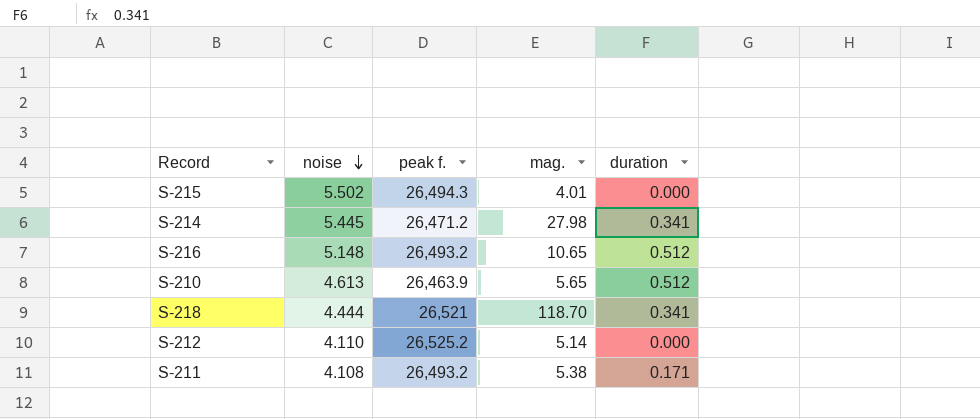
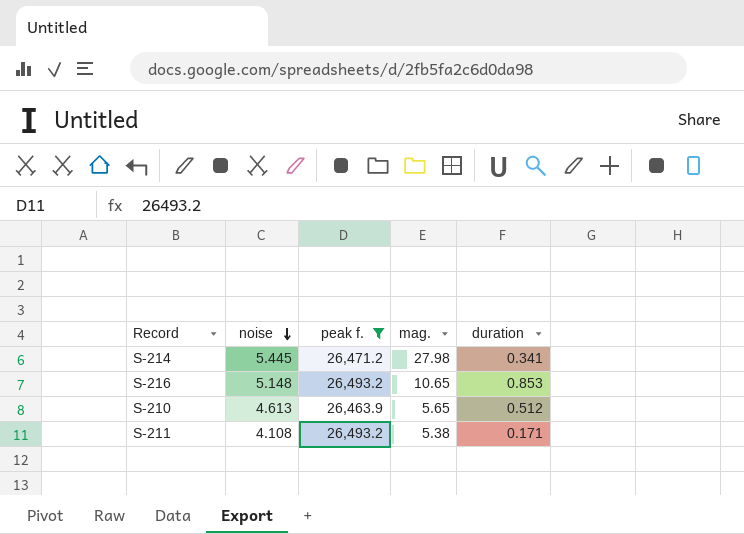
filter: none -> peak f. <= 26,493.2
S-216 | duration: 0.512 -> 0.853

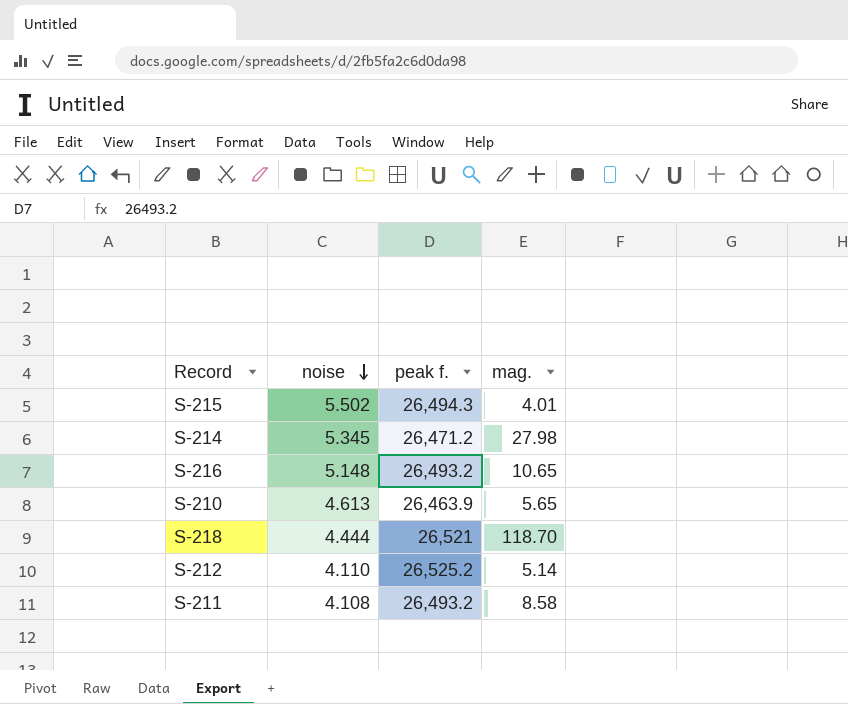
filter: peak f. <= 26,493.2 -> none
column duration | position: 5 -> none
S-214 | noise: 5.445 -> 5.345
S-211 | mag.: 5.38 -> 8.58

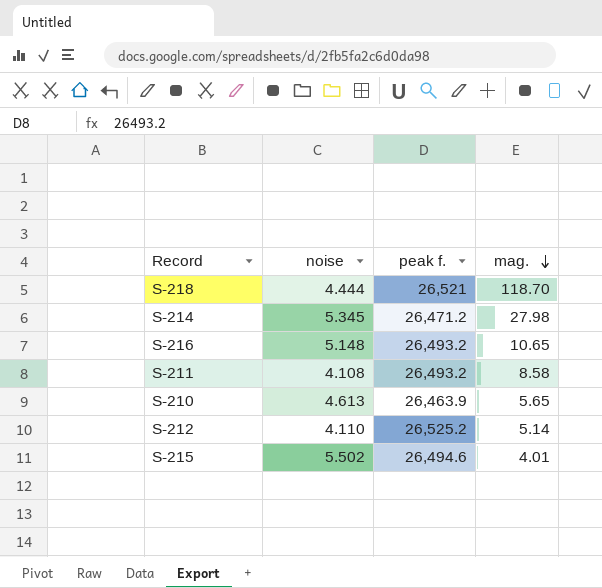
row order: noise descending -> mag. descending
S-215 | peak f.: 26,494.3 -> 26,494.6

